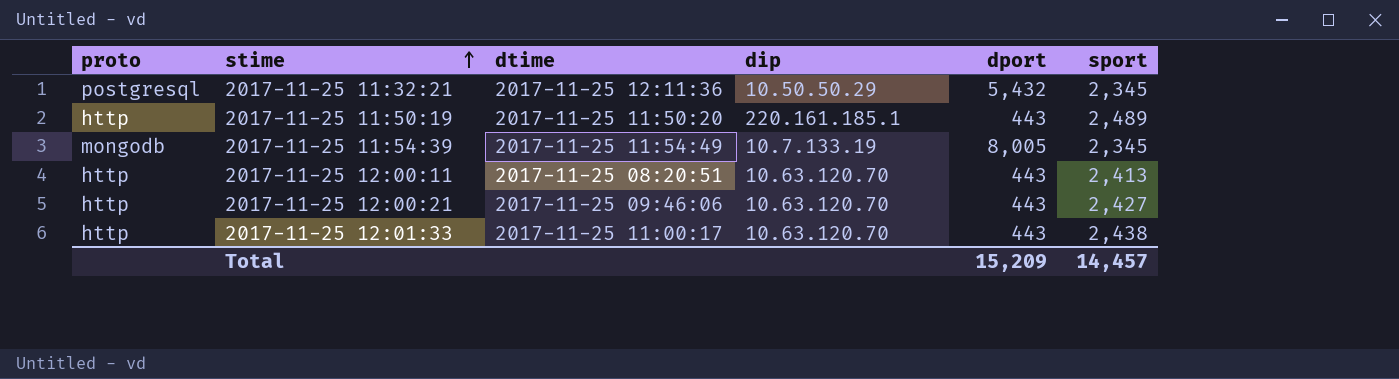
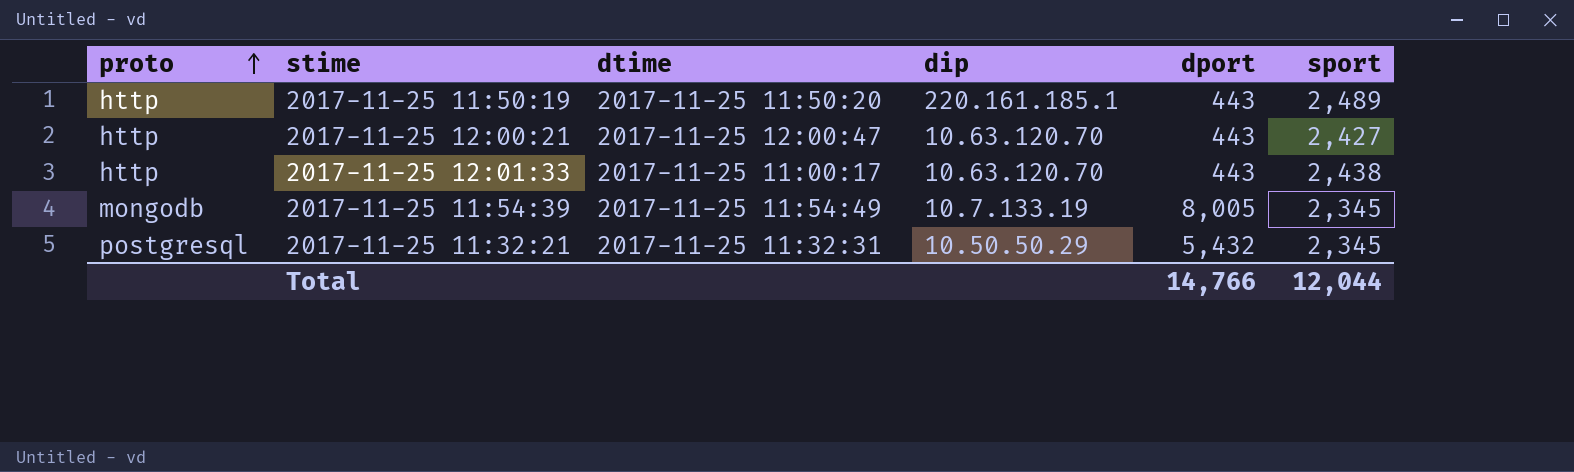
row order: stime ascending -> proto ascending
row 2017-11-25 12:00:11: http | 2017-11-25 08:20:51 | 10.63.120.70 | 443 | 2,413 -> none
2017-11-25 12:00:21 | dtime: 2017-11-25 09:46:06 -> 2017-11-25 12:00:47
2017-11-25 11:32:21 | dtime: 2017-11-25 12:11:36 -> 2017-11-25 11:32:31
Total | dport: 15,209 -> 14,766
Total | sport: 14,457 -> 12,044

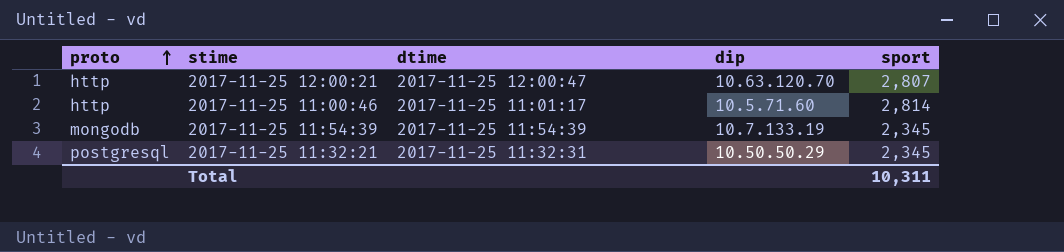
column dport | position: 5 -> none
row 2017-11-25 11:50:19: http | 2017-11-25 11:50:20 | 220.161.185.1 | 443 | 2,489 -> none
row 2017-11-25 12:01:33: http | 2017-11-25 11:00:17 | 10.63.120.70 | 443 | 2,438 -> none
2017-11-25 12:00:21 | sport: 2,427 -> 2,807
row 2017-11-25 11:00:46: none -> http | 2017-11-25 11:01:17 | 10.5.71.60 | 2,814
2017-11-25 11:54:39 | dtime: 2017-11-25 11:54:49 -> 2017-11-25 11:54:39
Total | sport: 12,044 -> 10,311

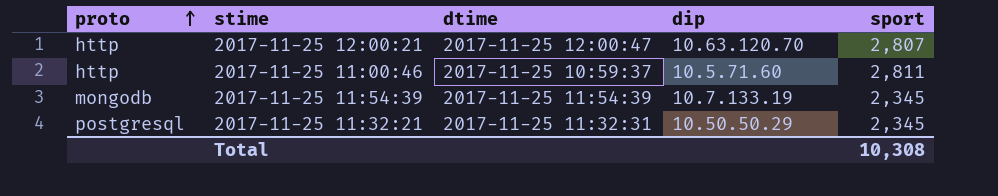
2017-11-25 11:00:46 | dtime: 2017-11-25 11:01:17 -> 2017-11-25 10:59:37
2017-11-25 11:00:46 | sport: 2,814 -> 2,811
Total | sport: 10,311 -> 10,308

